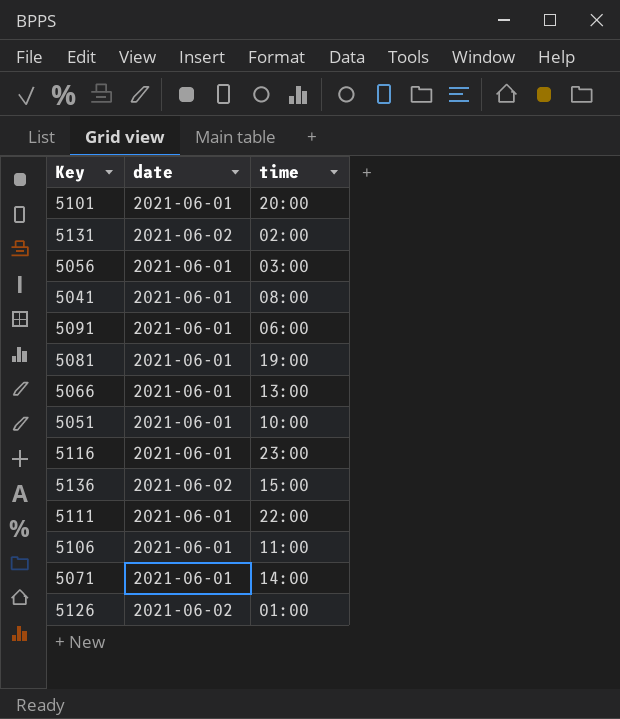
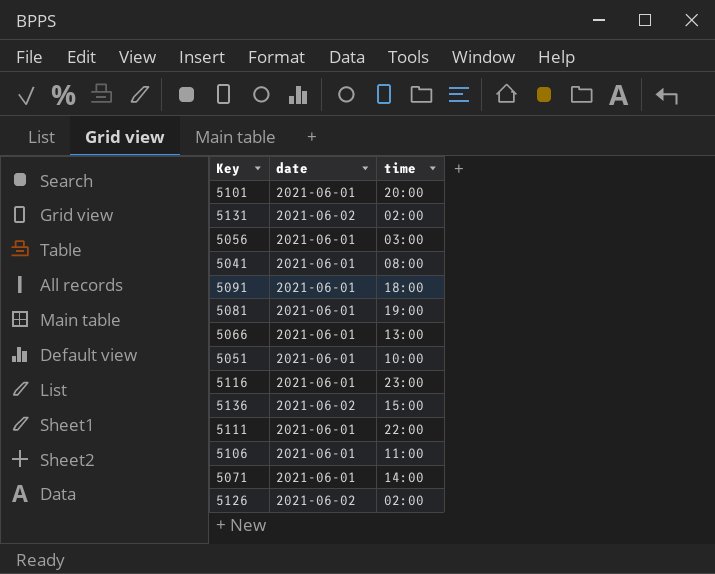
5091 | time: 06:00 -> 18:00
5126 | time: 01:00 -> 02:00

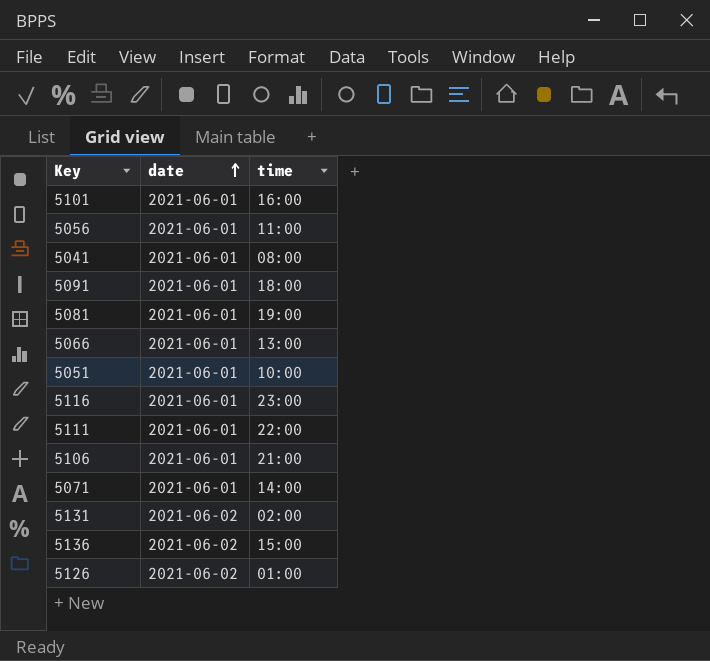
row order: none -> date ascending
5101 | time: 20:00 -> 16:00
5056 | time: 03:00 -> 11:00
5106 | time: 11:00 -> 21:00
5126 | time: 02:00 -> 01:00

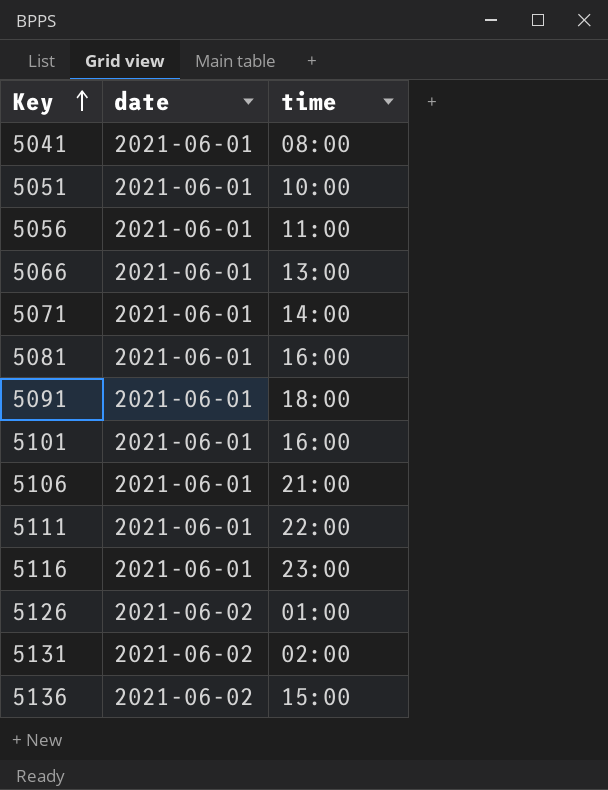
row order: date ascending -> Key ascending
5081 | time: 19:00 -> 16:00

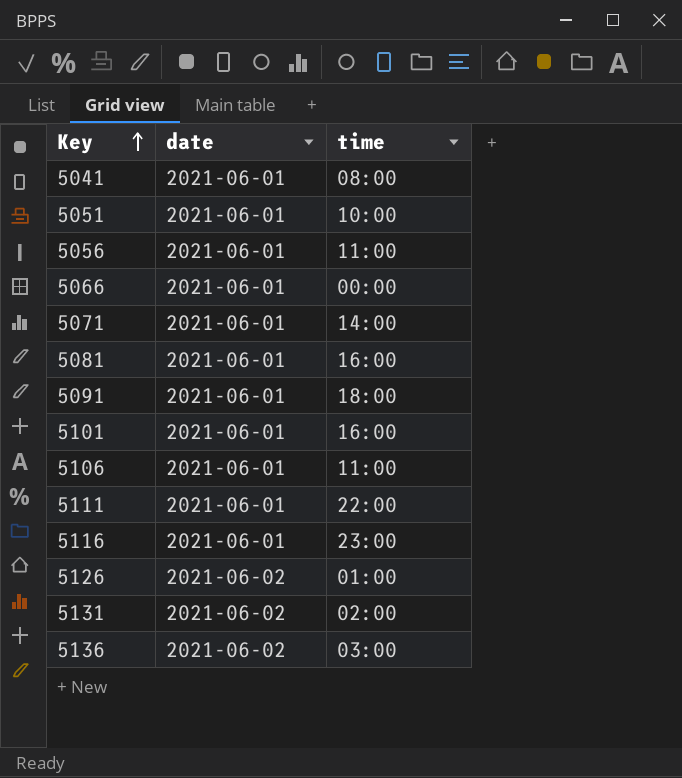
5066 | time: 13:00 -> 00:00
5106 | time: 21:00 -> 11:00
5136 | time: 15:00 -> 03:00

